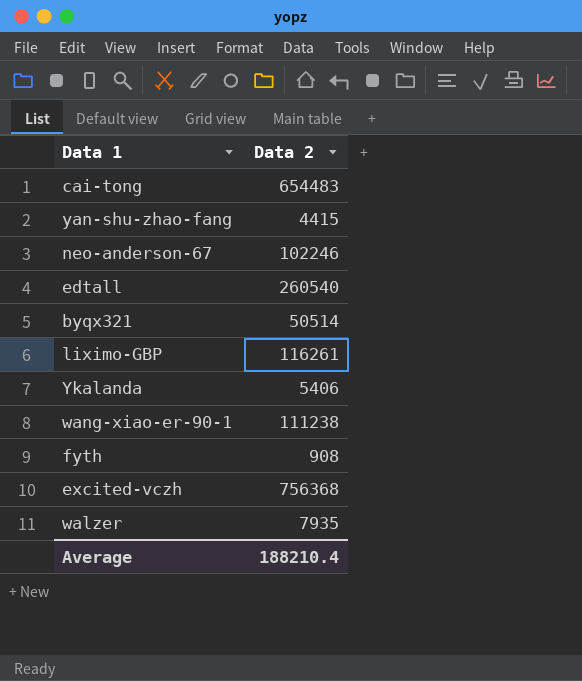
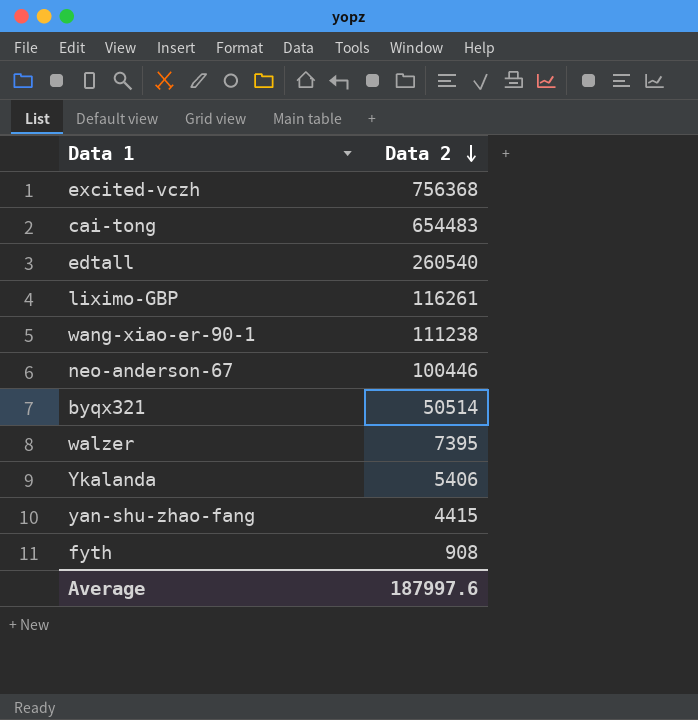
row order: none -> Data 2 descending
neo-anderson-67 | Data 2: 102246 -> 100446
walzer | Data 2: 7935 -> 7395
Average | Data 2: 188210.4 -> 187997.6

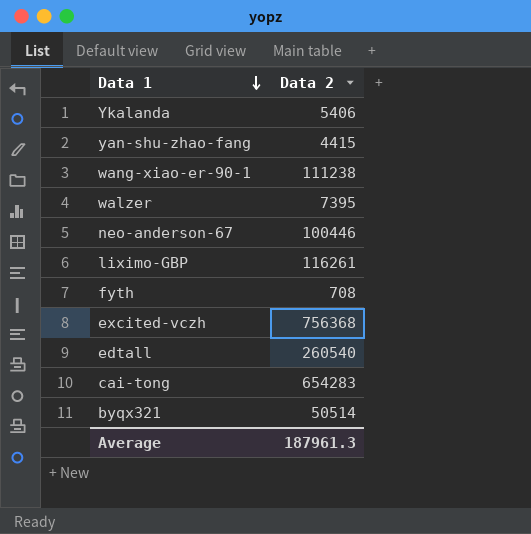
row order: Data 2 descending -> Data 1 descending
fyth | Data 2: 908 -> 708
cai-tong | Data 2: 654483 -> 654283
Average | Data 2: 187997.6 -> 187961.3

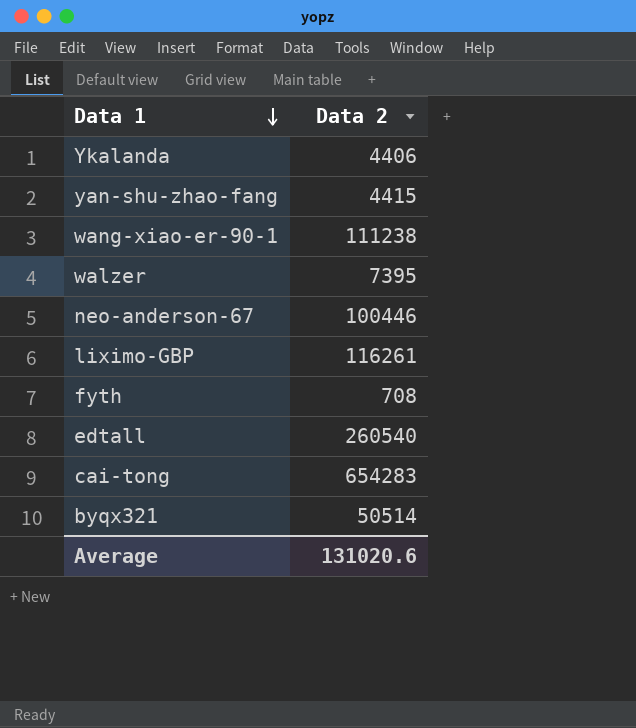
row excited-vczh: 756368 -> none
Ykalanda | Data 2: 5406 -> 4406
Average | Data 2: 187961.3 -> 131020.6

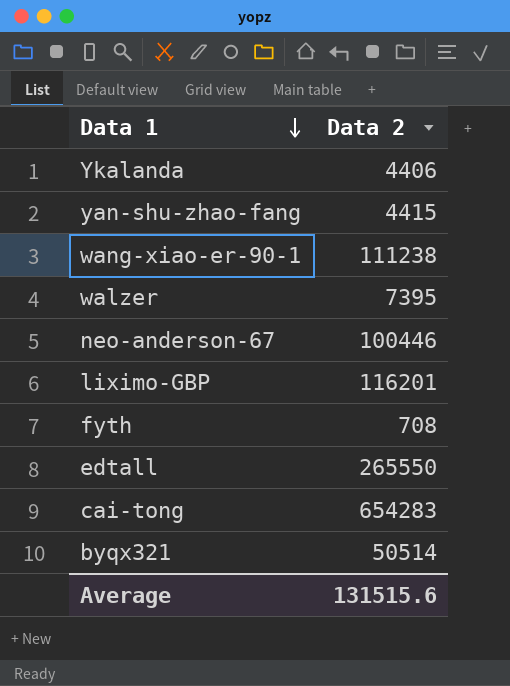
liximo-GBP | Data 2: 116261 -> 116201
edtall | Data 2: 260540 -> 265550
Average | Data 2: 131020.6 -> 131515.6

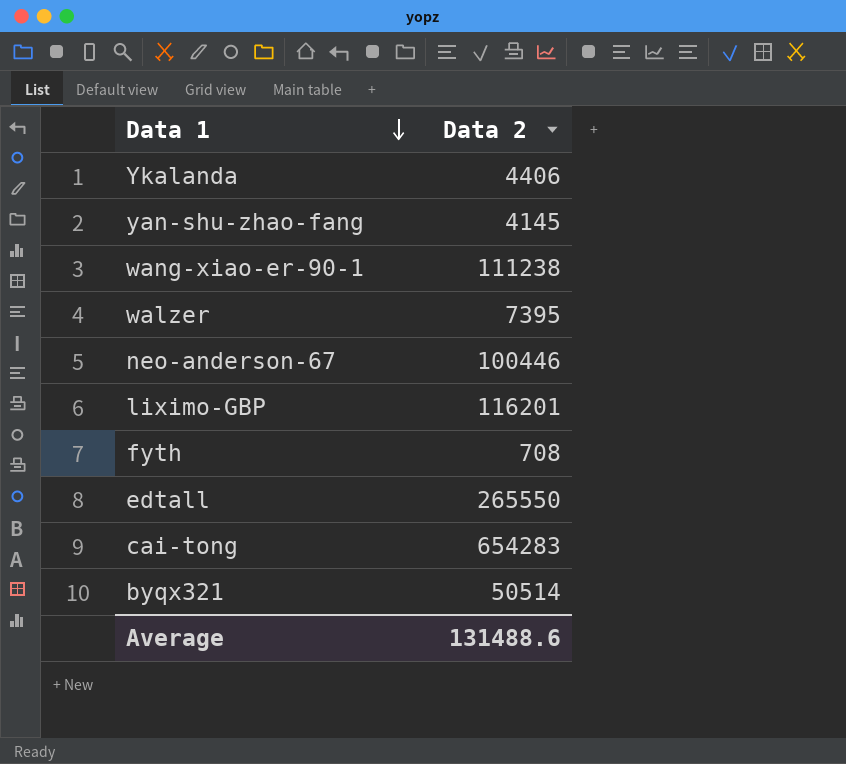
yan-shu-zhao-fang | Data 2: 4415 -> 4145
Average | Data 2: 131515.6 -> 131488.6

